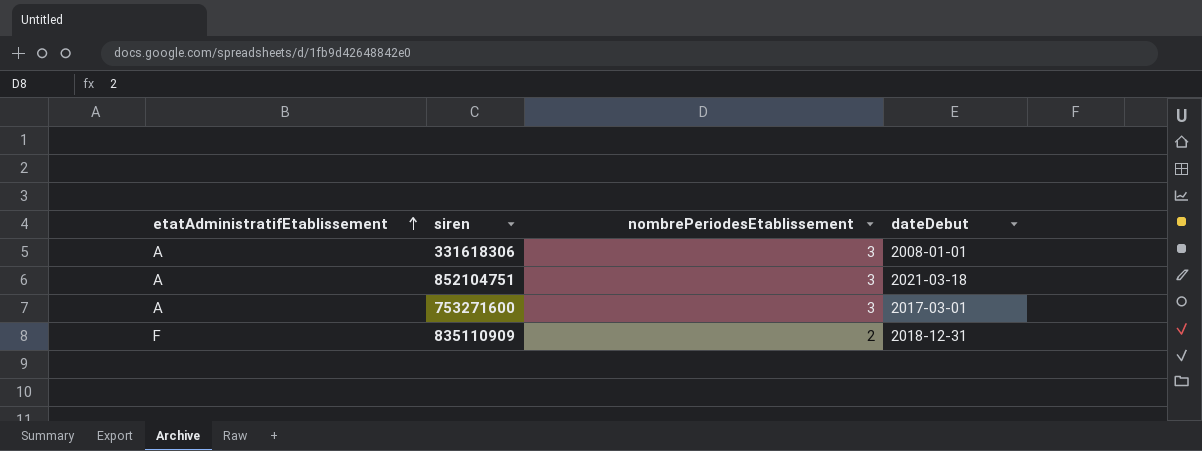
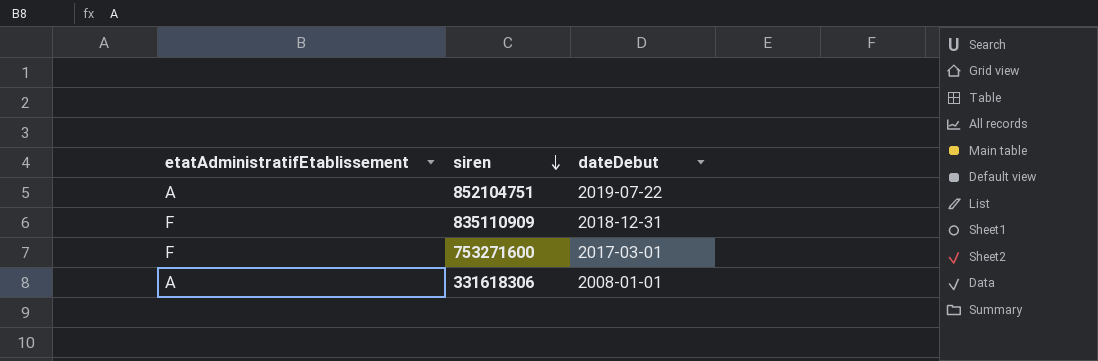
row order: etatAdministratifEtablissement ascending -> siren descending
column nombrePeriodesEtablissement | position: 3 -> none
852104751 | dateDebut: 2021-03-18 -> 2019-07-22
753271600 | etatAdministratifEtablissement: A -> F

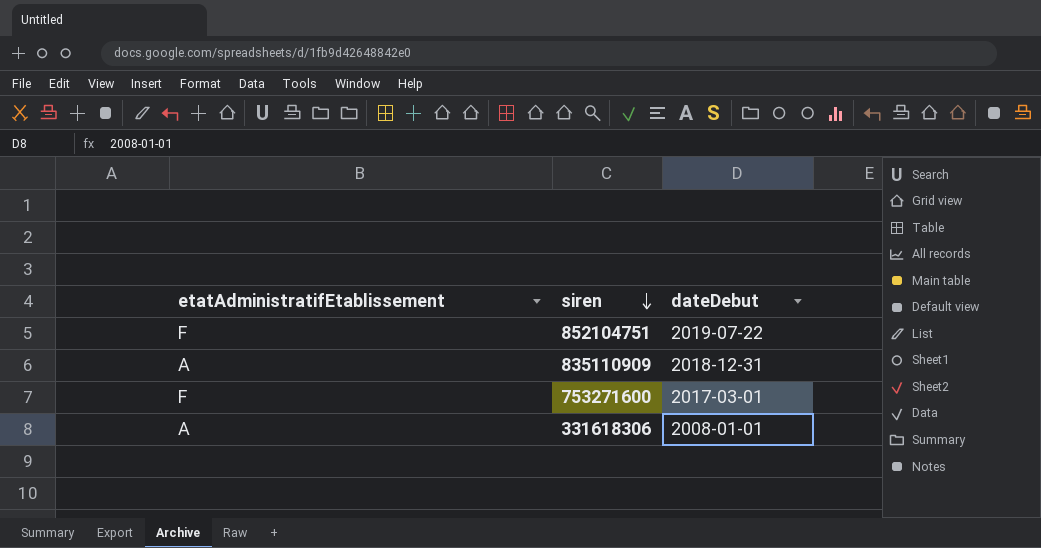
852104751 | etatAdministratifEtablissement: A -> F
835110909 | etatAdministratifEtablissement: F -> A

